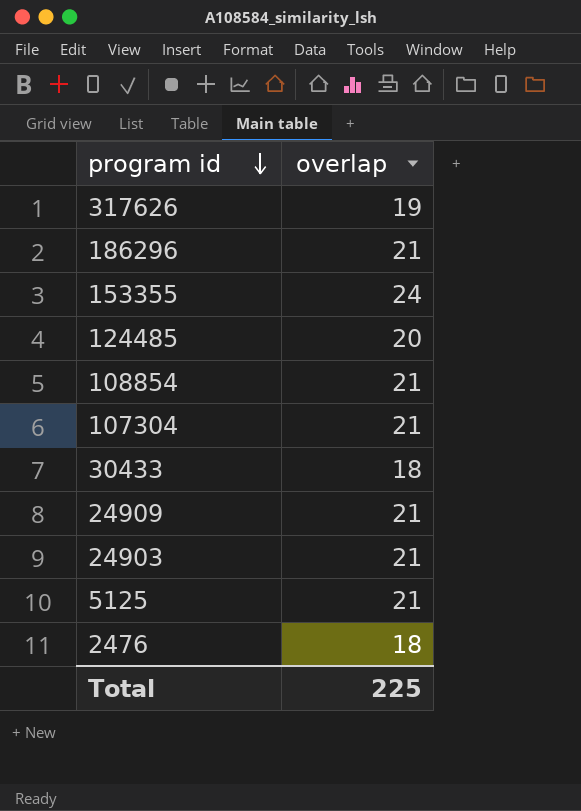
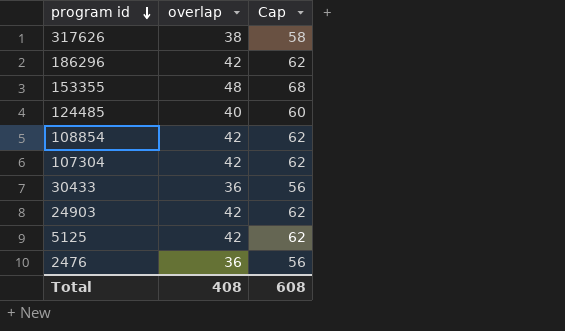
column Cap | formula: none -> [overlap] + 20
row 24909: 21 -> none
317626 | overlap: 19 -> 38
186296 | overlap: 21 -> 42
153355 | overlap: 24 -> 48
124485 | overlap: 20 -> 40
108854 | overlap: 21 -> 42
107304 | overlap: 21 -> 42
30433 | overlap: 18 -> 36
24903 | overlap: 21 -> 42
5125 | overlap: 21 -> 42
2476 | overlap: 18 -> 36
Total | overlap: 225 -> 408

